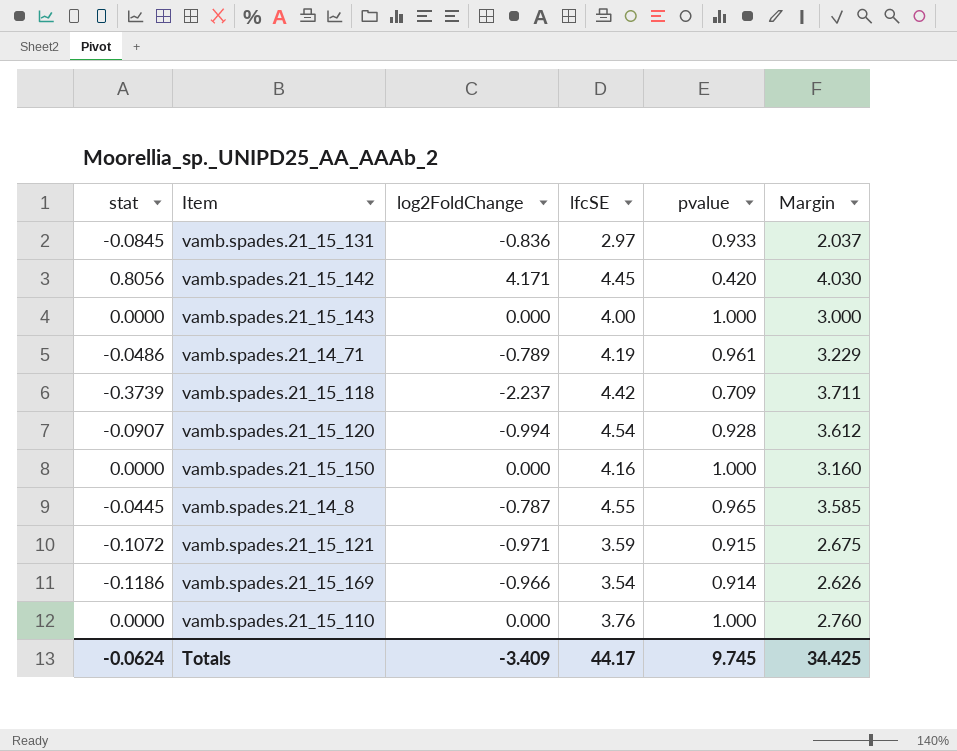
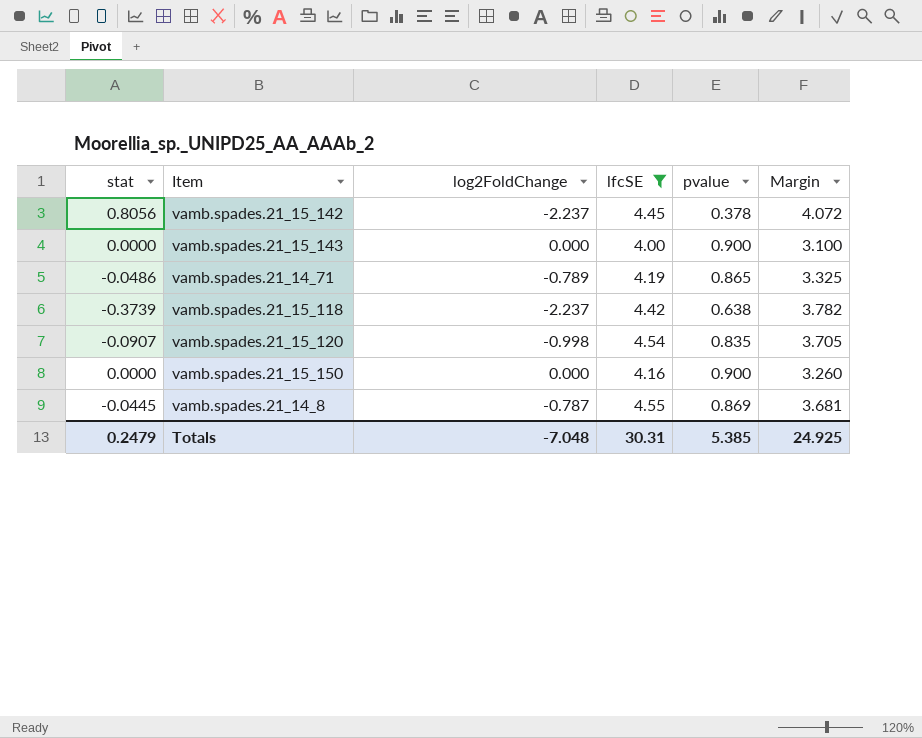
filter: none -> lfcSE >= 4.00
vamb.spades.21_15_142 | log2FoldChange: 4.171 -> -2.237
vamb.spades.21_15_142 | pvalue: 0.420 -> 0.378
vamb.spades.21_15_142 | Margin: 4.030 -> 4.072
vamb.spades.21_15_143 | pvalue: 1.000 -> 0.900
vamb.spades.21_15_143 | Margin: 3.000 -> 3.100
vamb.spades.21_14_71 | pvalue: 0.961 -> 0.865
vamb.spades.21_14_71 | Margin: 3.229 -> 3.325
vamb.spades.21_15_118 | pvalue: 0.709 -> 0.638
vamb.spades.21_15_118 | Margin: 3.711 -> 3.782
vamb.spades.21_15_120 | log2FoldChange: -0.994 -> -0.998
vamb.spades.21_15_120 | pvalue: 0.928 -> 0.835
vamb.spades.21_15_120 | Margin: 3.612 -> 3.705
vamb.spades.21_15_150 | pvalue: 1.000 -> 0.900
vamb.spades.21_15_150 | Margin: 3.160 -> 3.260
vamb.spades.21_14_8 | pvalue: 0.965 -> 0.869
vamb.spades.21_14_8 | Margin: 3.585 -> 3.681
Totals | stat: -0.0624 -> 0.2479
Totals | log2FoldChange: -3.409 -> -7.048
Totals | lfcSE: 44.17 -> 30.31
Totals | pvalue: 9.745 -> 5.385
Totals | Margin: 34.425 -> 24.925

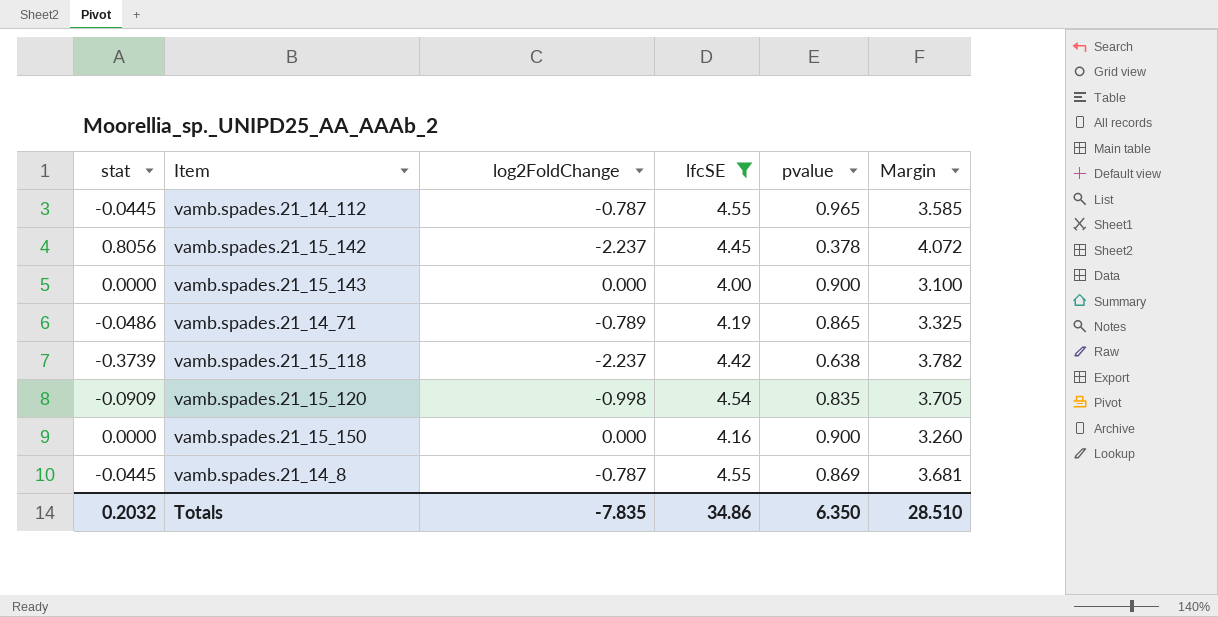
row vamb.spades.21_14_112: none -> -0.0445 | -0.787 | 4.55 | 0.965 | 3.585
vamb.spades.21_15_120 | stat: -0.0907 -> -0.0909
Totals | stat: 0.2479 -> 0.2032
Totals | log2FoldChange: -7.048 -> -7.835
Totals | lfcSE: 30.31 -> 34.86
Totals | pvalue: 5.385 -> 6.350
Totals | Margin: 24.925 -> 28.510

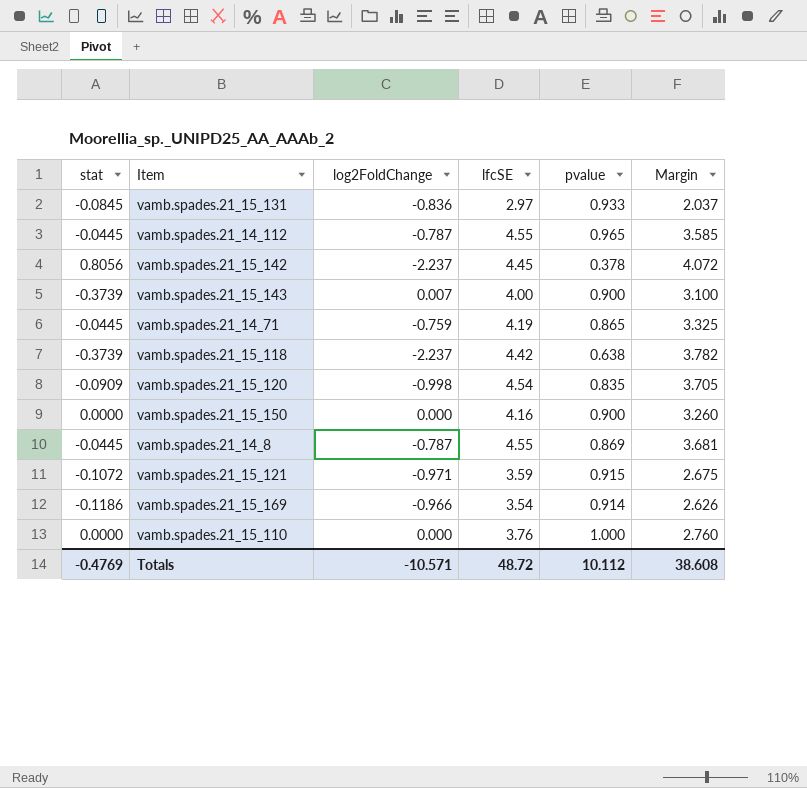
filter: lfcSE >= 4.00 -> none
vamb.spades.21_15_143 | stat: 0.0000 -> -0.3739
vamb.spades.21_15_143 | log2FoldChange: 0.000 -> 0.007
vamb.spades.21_14_71 | stat: -0.0486 -> -0.0445
vamb.spades.21_14_71 | log2FoldChange: -0.789 -> -0.759
Totals | stat: 0.2032 -> -0.4769
Totals | log2FoldChange: -7.835 -> -10.571
Totals | lfcSE: 34.86 -> 48.72
Totals | pvalue: 6.350 -> 10.112
Totals | Margin: 28.510 -> 38.608

